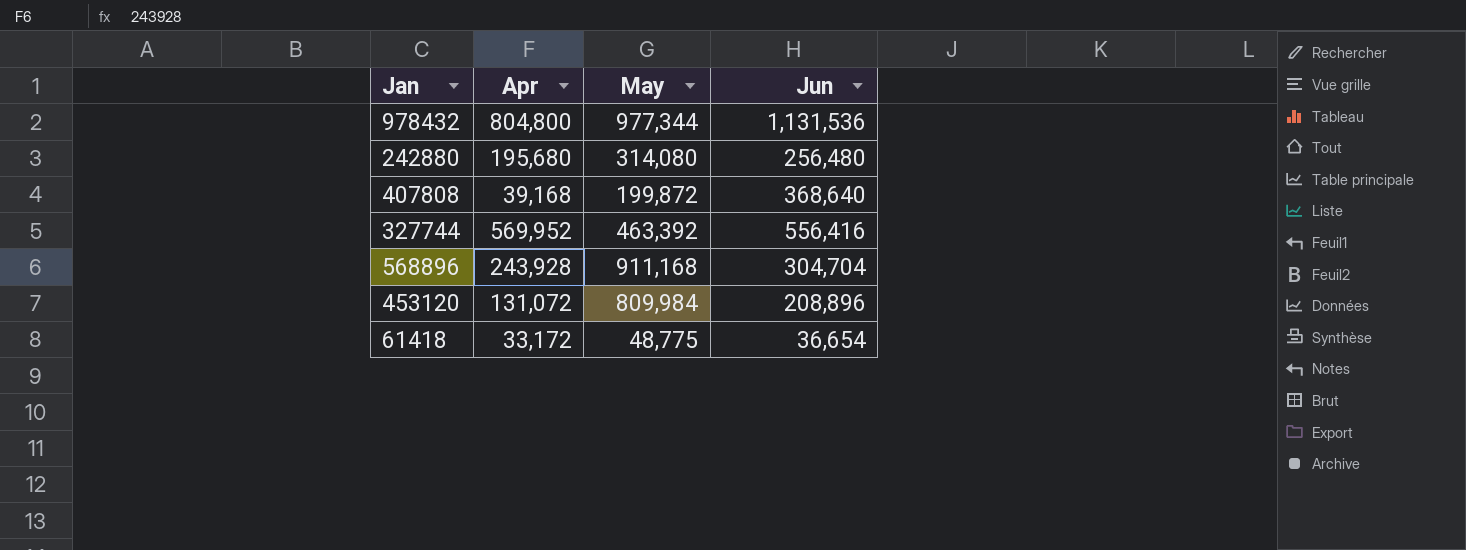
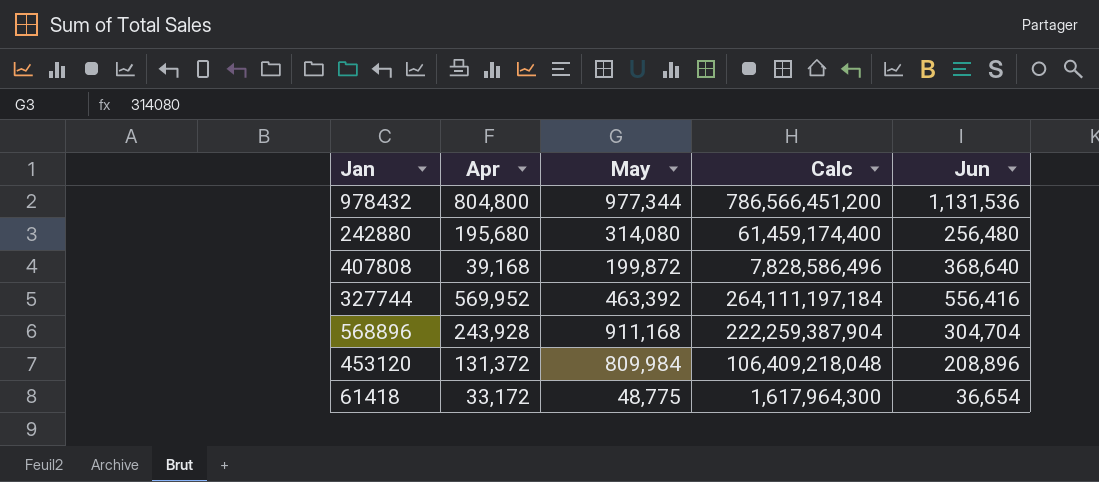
column Calc | formula: none -> [Apr] * [May]
453120 | Apr: 131,072 -> 131,372

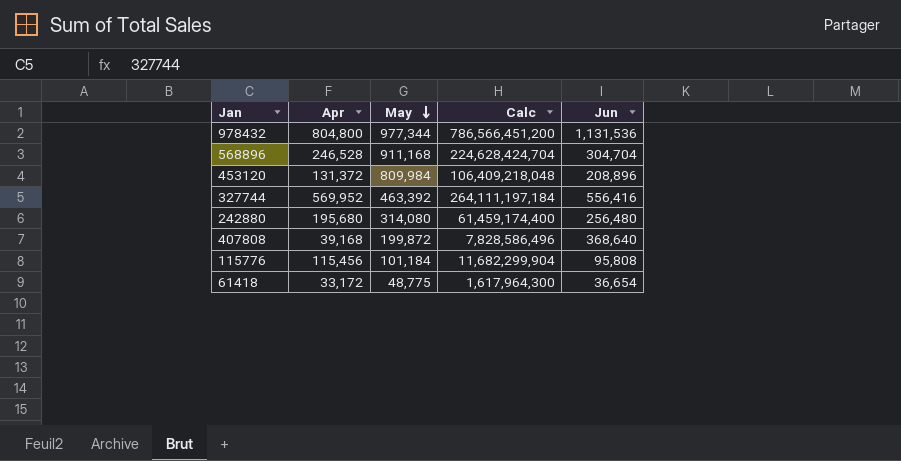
row order: none -> May descending
568896 | Apr: 243,928 -> 246,528
568896 | Calc: 222,259,387,904 -> 224,628,424,704
row 115776: none -> 115,456 | 101,184 | 11,682,299,904 | 95,808

